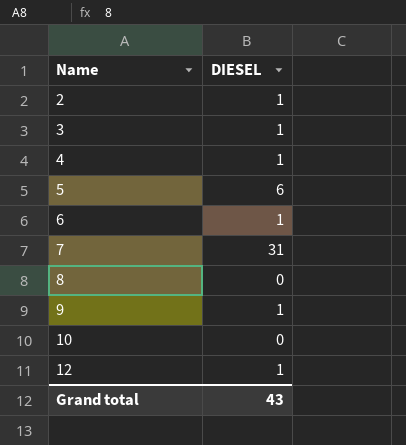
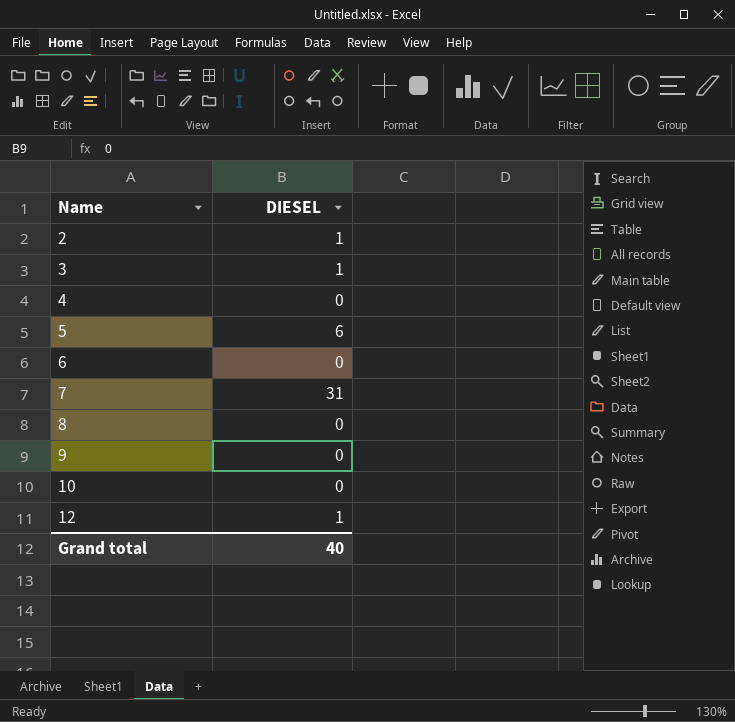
4 | DIESEL: 1 -> 0
6 | DIESEL: 1 -> 0
9 | DIESEL: 1 -> 0
Grand total | DIESEL: 43 -> 40

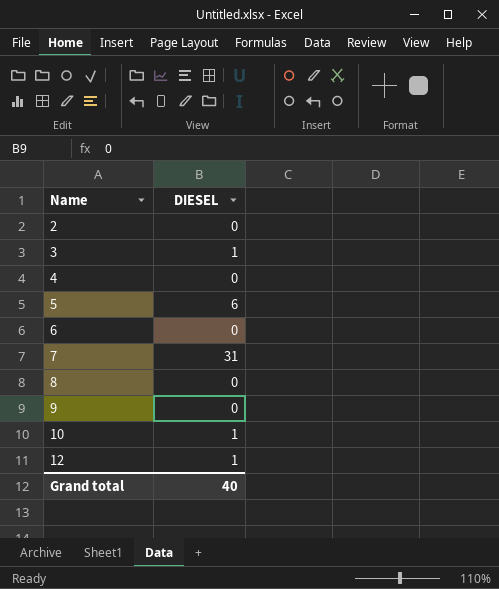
2 | DIESEL: 1 -> 0
10 | DIESEL: 0 -> 1

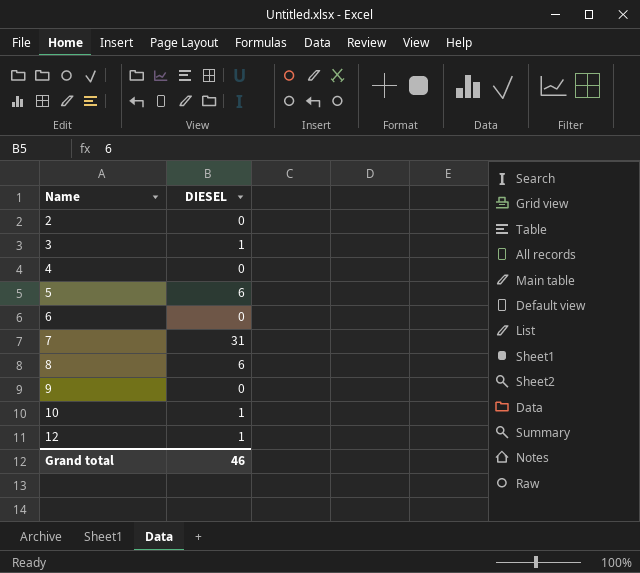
8 | DIESEL: 0 -> 6
Grand total | DIESEL: 40 -> 46

